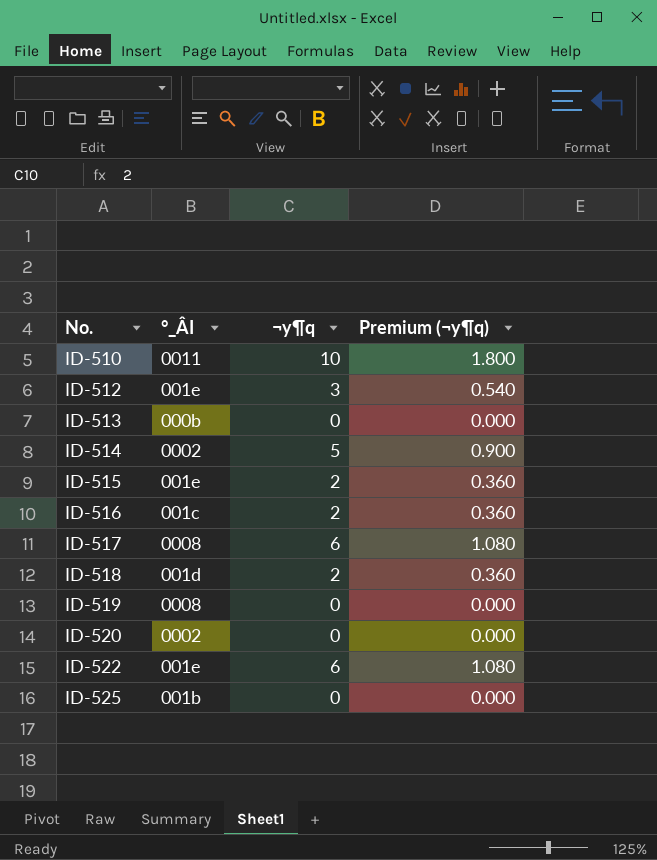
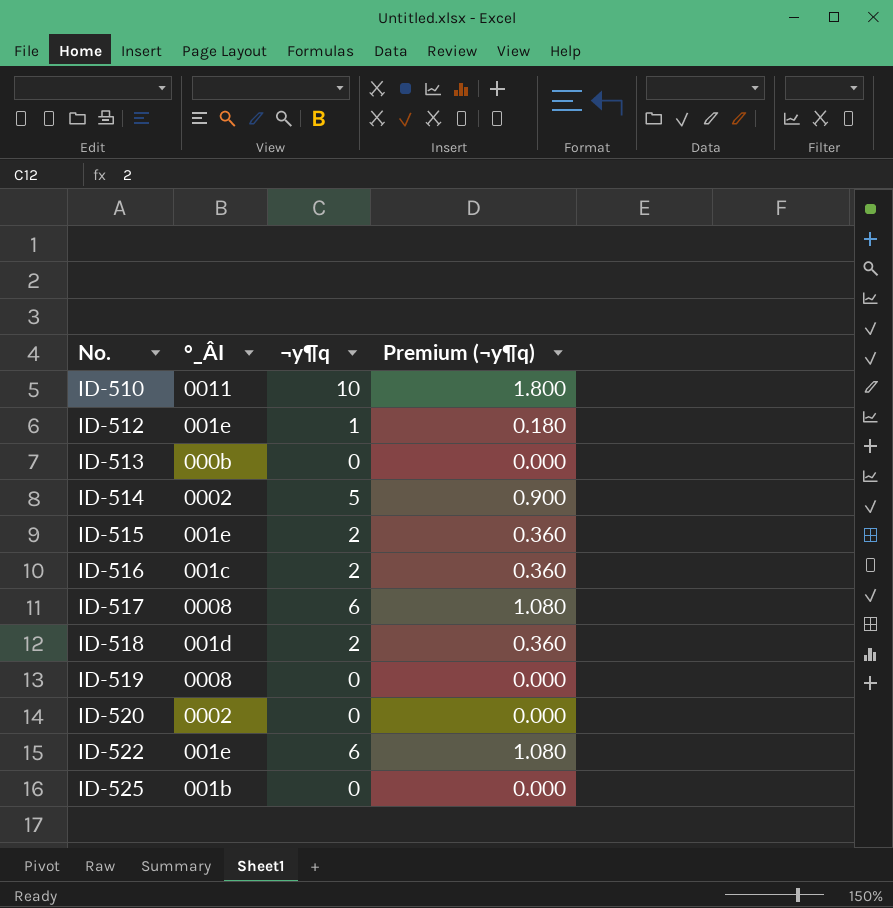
ID-512 | ¬y¶q: 3 -> 1
ID-512 | Premium (¬y¶q): 0.540 -> 0.180

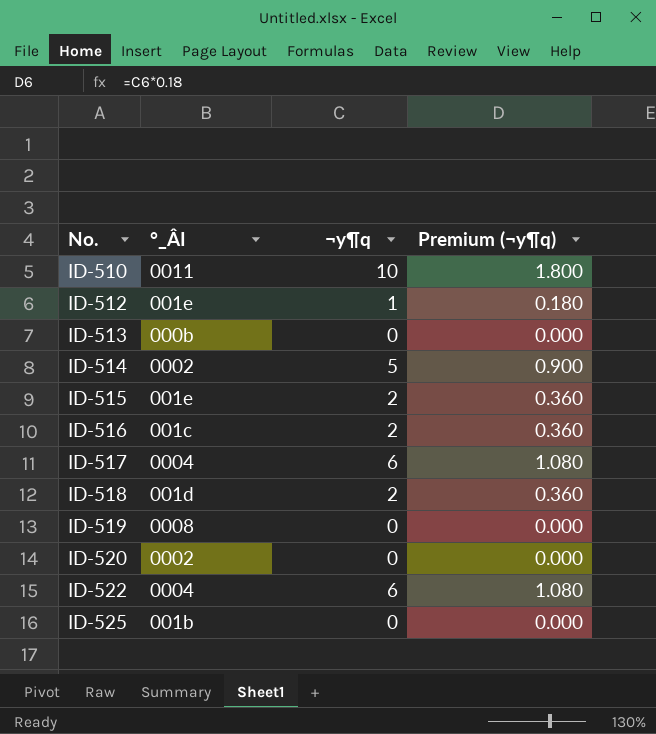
ID-517 | °_ÂI: 0008 -> 0004
ID-522 | °_ÂI: 001e -> 0004

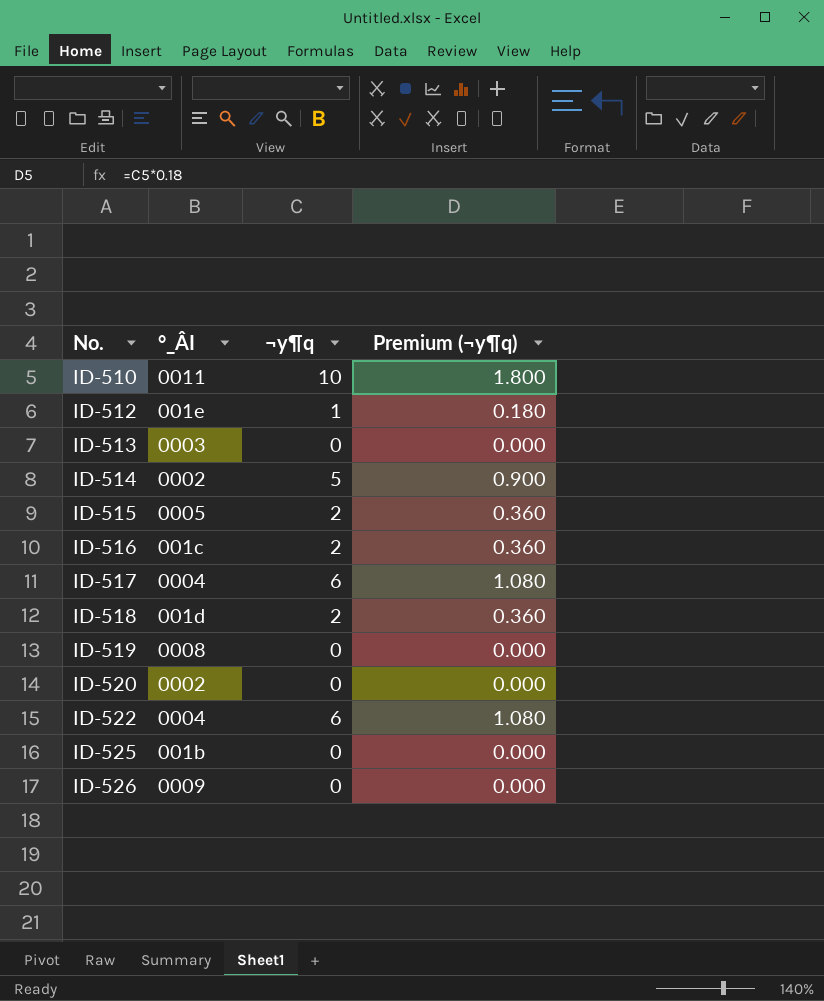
ID-513 | °_ÂI: 000b -> 0003
ID-515 | °_ÂI: 001e -> 0005
row ID-526: none -> 0009 | 0 | 0.000

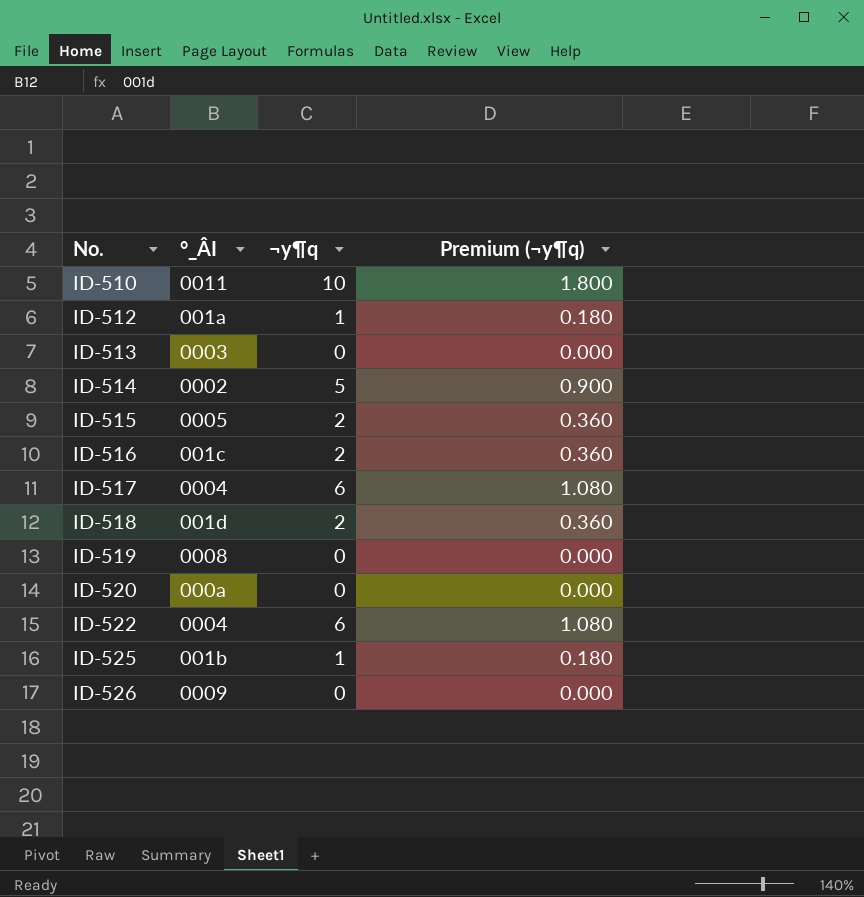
ID-512 | °_ÂI: 001e -> 001a
ID-520 | °_ÂI: 0002 -> 000a
ID-525 | ¬y¶q: 0 -> 1
ID-525 | Premium (¬y¶q): 0.000 -> 0.180

